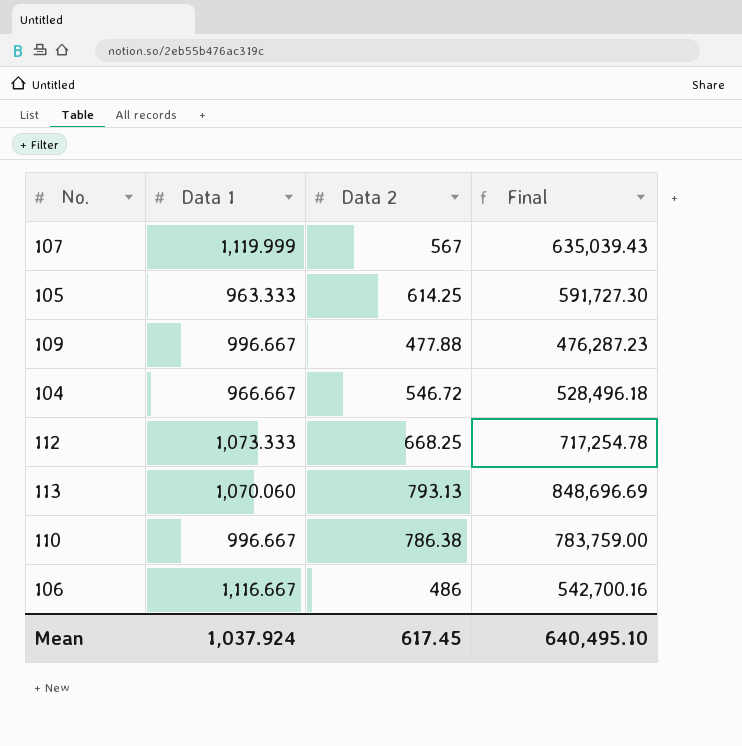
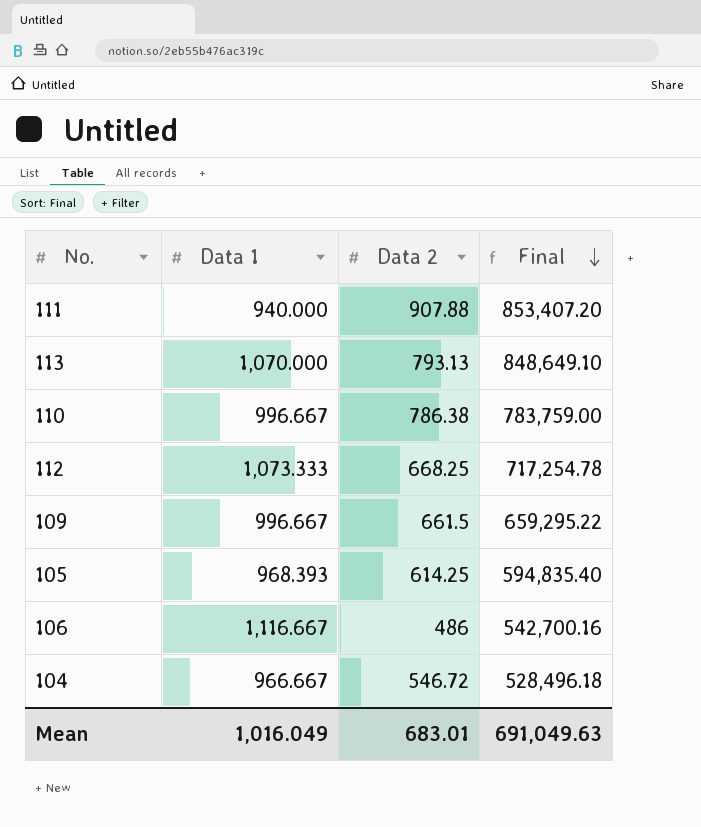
row order: none -> Final descending
row 107: 1,119.999 | 567 | 635,039.43 -> none
row 111: none -> 940.000 | 907.88 | 853,407.20
113 | Data 1: 1,070.060 -> 1,070.000
113 | Final: 848,696.69 -> 848,649.10
109 | Data 2: 477.88 -> 661.5
109 | Final: 476,287.23 -> 659,295.22
105 | Data 1: 963.333 -> 968.393
105 | Final: 591,727.30 -> 594,835.40
Mean | Data 1: 1,037.924 -> 1,016.049
Mean | Data 2: 617.45 -> 683.01
Mean | Final: 640,495.10 -> 691,049.63

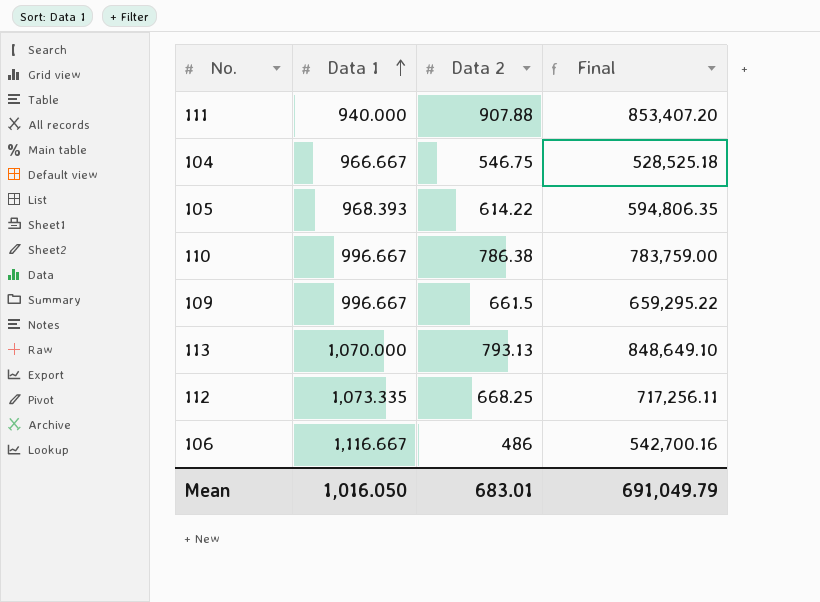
row order: Final descending -> Data 1 ascending
104 | Data 2: 546.72 -> 546.75
104 | Final: 528,496.18 -> 528,525.18
105 | Data 2: 614.25 -> 614.22
105 | Final: 594,835.40 -> 594,806.35
112 | Data 1: 1,073.333 -> 1,073.335
112 | Final: 717,254.78 -> 717,256.11
Mean | Data 1: 1,016.049 -> 1,016.050
Mean | Final: 691,049.63 -> 691,049.79

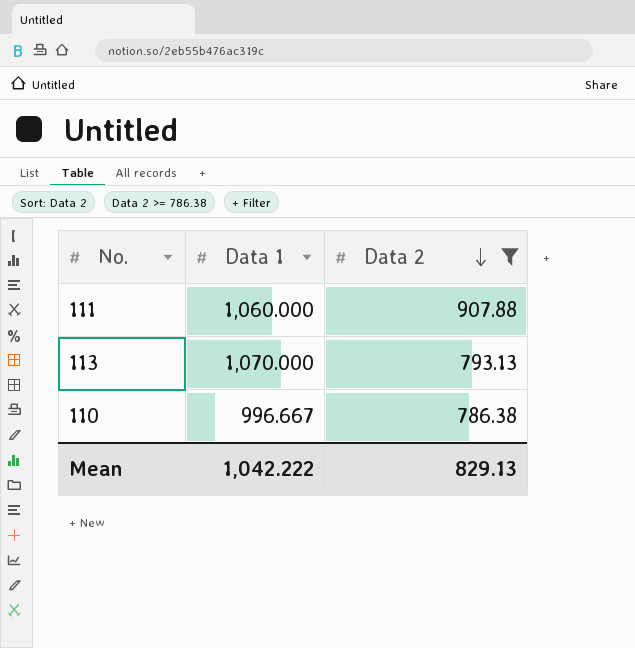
filter: none -> Data 2 >= 786.38
row order: Data 1 ascending -> Data 2 descending
column Final | formula: [Data 1] * [Data 2] -> none
111 | Data 1: 940.000 -> 1,060.000
Mean | Data 1: 1,016.050 -> 1,042.222
Mean | Data 2: 683.01 -> 829.13

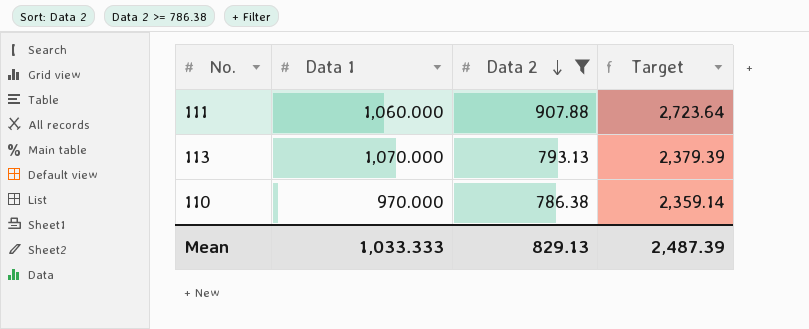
column Target | formula: none -> [Data 2] * 3
110 | Data 1: 996.667 -> 970.000
Mean | Data 1: 1,042.222 -> 1,033.333

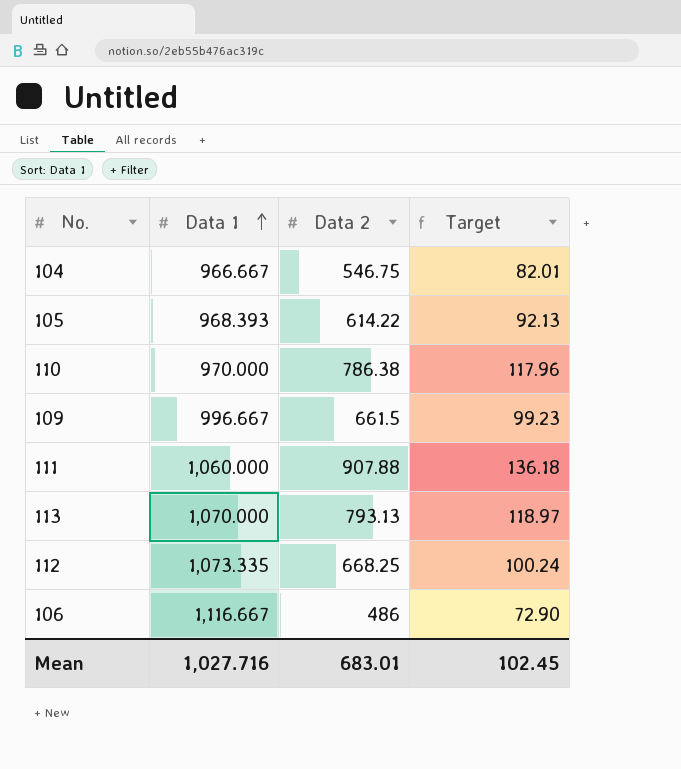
filter: Data 2 >= 786.38 -> none
row order: Data 2 descending -> Data 1 ascending
column Target | formula: [Data 2] * 3 -> [Data 2] * 0.15
Mean | Data 1: 1,033.333 -> 1,027.716
Mean | Data 2: 829.13 -> 683.01
Mean | Target: 2,487.39 -> 102.45

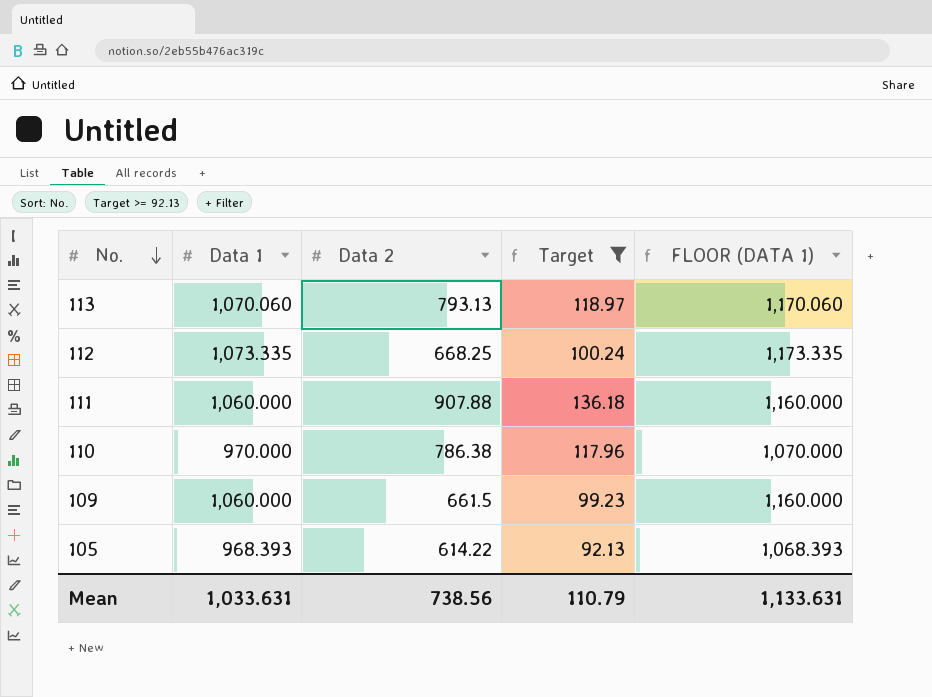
filter: none -> Target >= 92.13
row order: Data 1 ascending -> No. descending
column FLOOR (DATA 1) | formula: none -> [Data 1] + 100
113 | Data 1: 1,070.000 -> 1,070.060
109 | Data 1: 996.667 -> 1,060.000
Mean | Data 1: 1,027.716 -> 1,033.631
Mean | Data 2: 683.01 -> 738.56
Mean | Target: 102.45 -> 110.79

